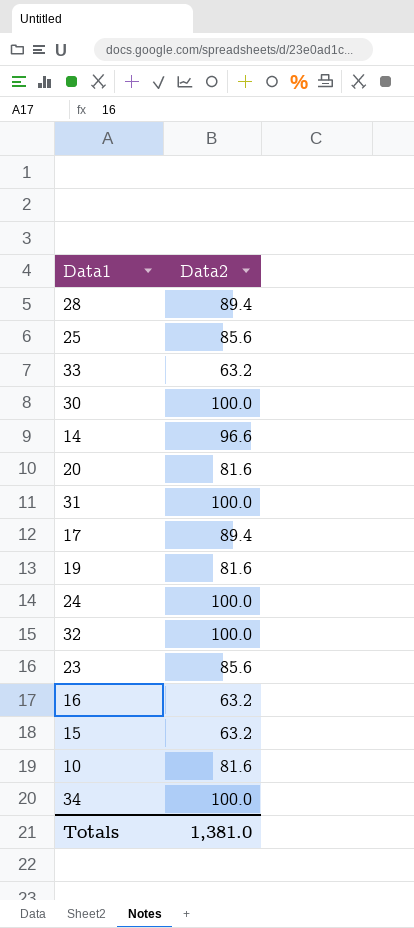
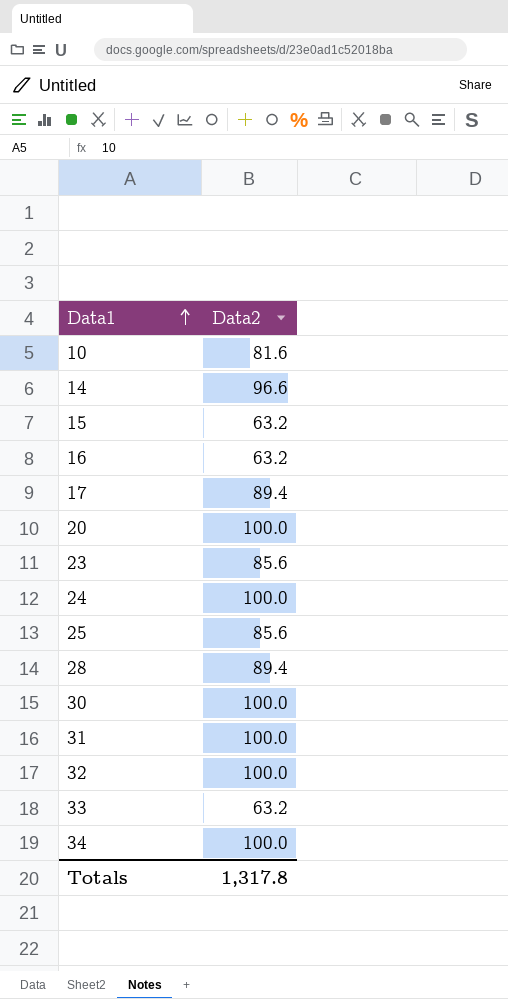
row order: none -> Data1 ascending
row 19: 81.6 -> none
20 | Data2: 81.6 -> 100.0
Totals | Data2: 1,381.0 -> 1,317.8

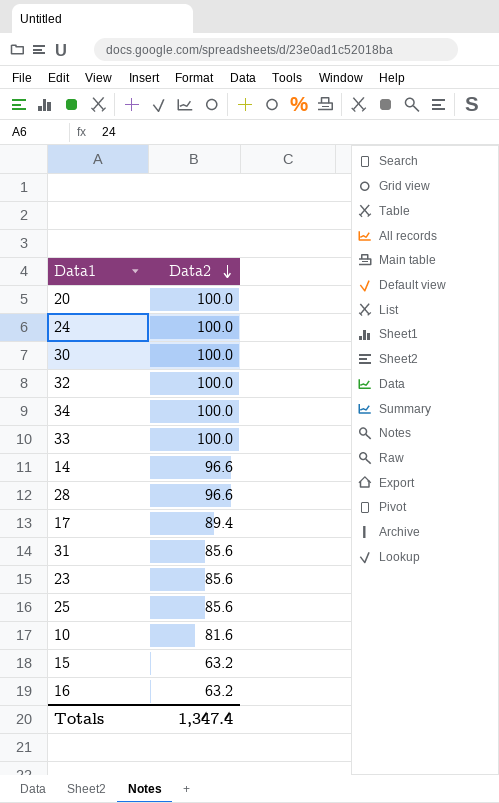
row order: Data1 ascending -> Data2 descending
33 | Data2: 63.2 -> 100.0
28 | Data2: 89.4 -> 96.6
31 | Data2: 100.0 -> 85.6
Totals | Data2: 1,317.8 -> 1,347.4

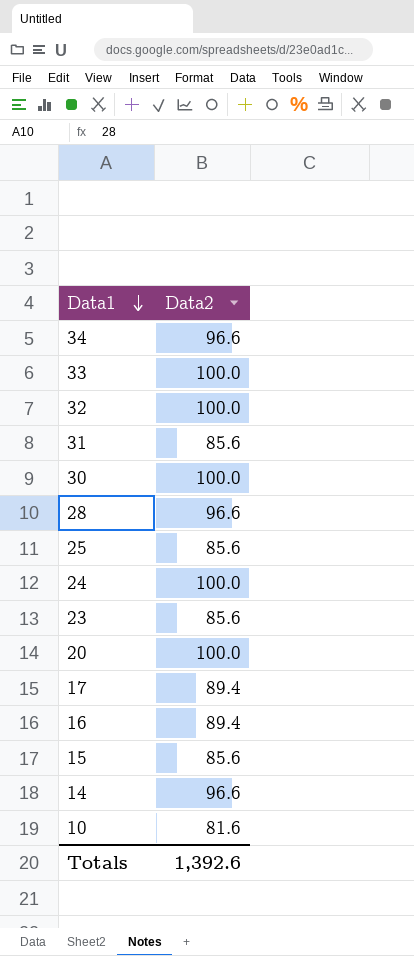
row order: Data2 descending -> Data1 descending
34 | Data2: 100.0 -> 96.6
16 | Data2: 63.2 -> 89.4
15 | Data2: 63.2 -> 85.6
Totals | Data2: 1,347.4 -> 1,392.6

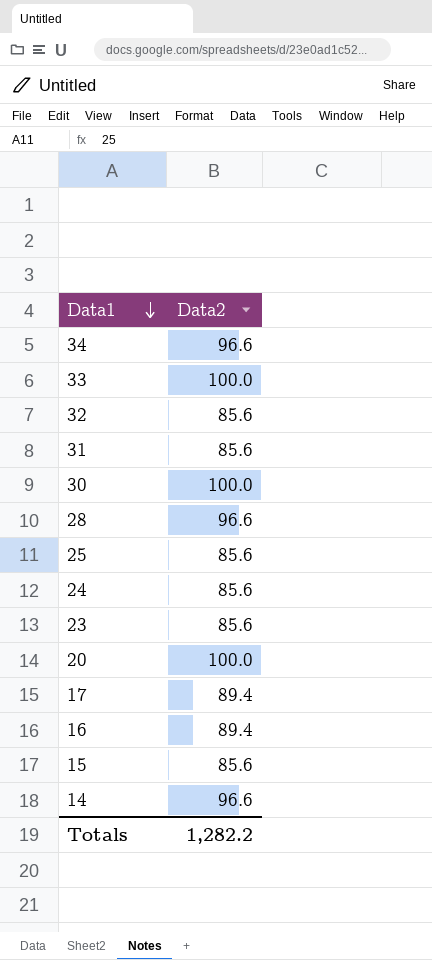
row 10: 81.6 -> none
32 | Data2: 100.0 -> 85.6
24 | Data2: 100.0 -> 85.6
Totals | Data2: 1,392.6 -> 1,282.2

